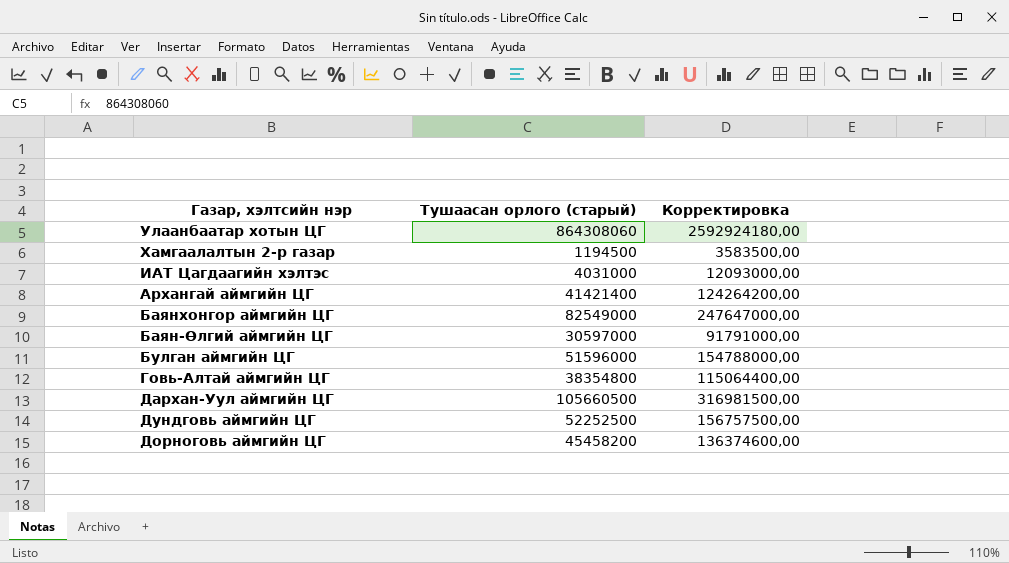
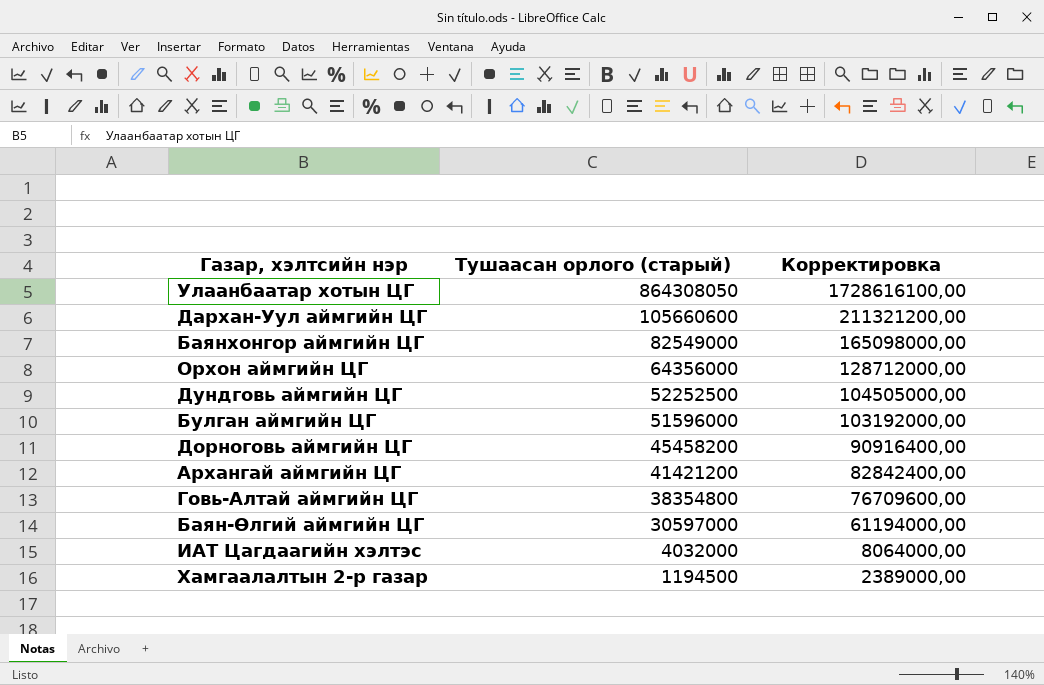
row order: none -> Тушаасан орлого (старый) descending
column Корректировка | formula: [Тушаасан орлого (старый)] * 3 -> [Тушаасан орлого (старый)] * 2
Улаанбаатар хотын ЦГ | Тушаасан орлого (старый): 864308060 -> 864308050
Дархан-Уул аймгийн ЦГ | Тушаасан орлого (старый): 105660500 -> 105660600
row Орхон аймгийн ЦГ: none -> 64356000 | 128712000,00
Архангай аймгийн ЦГ | Тушаасан орлого (старый): 41421400 -> 41421200
ИАТ Цагдаагийн хэлтэс | Тушаасан орлого (старый): 4031000 -> 4032000

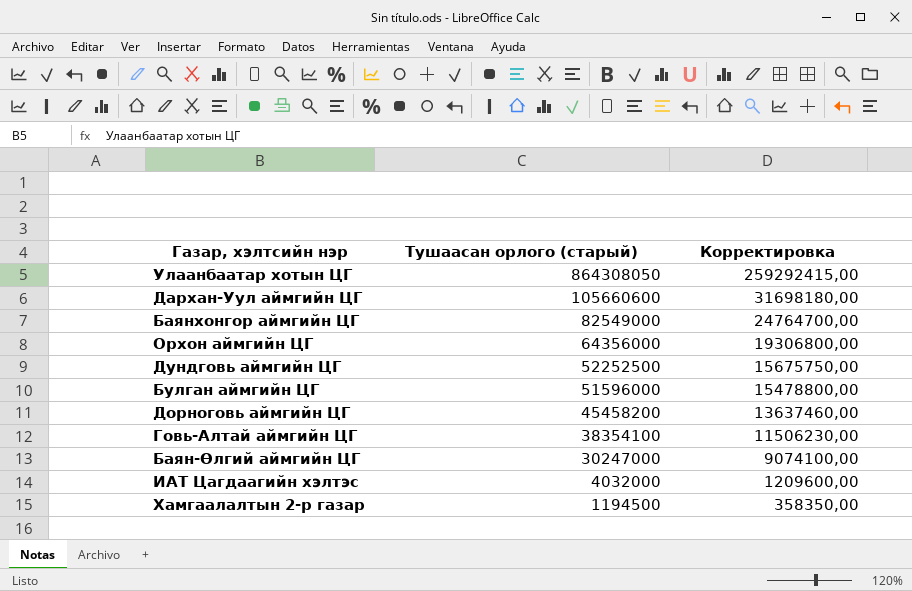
column Корректировка | formula: [Тушаасан орлого (старый)] * 2 -> [Тушаасан орлого (старый)] * 0,3
row Архангай аймгийн ЦГ: 41421200 | 82842400,00 -> none
Говь-Алтай аймгийн ЦГ | Тушаасан орлого (старый): 38354800 -> 38354100
Баян-Өлгий аймгийн ЦГ | Тушаасан орлого (старый): 30597000 -> 30247000

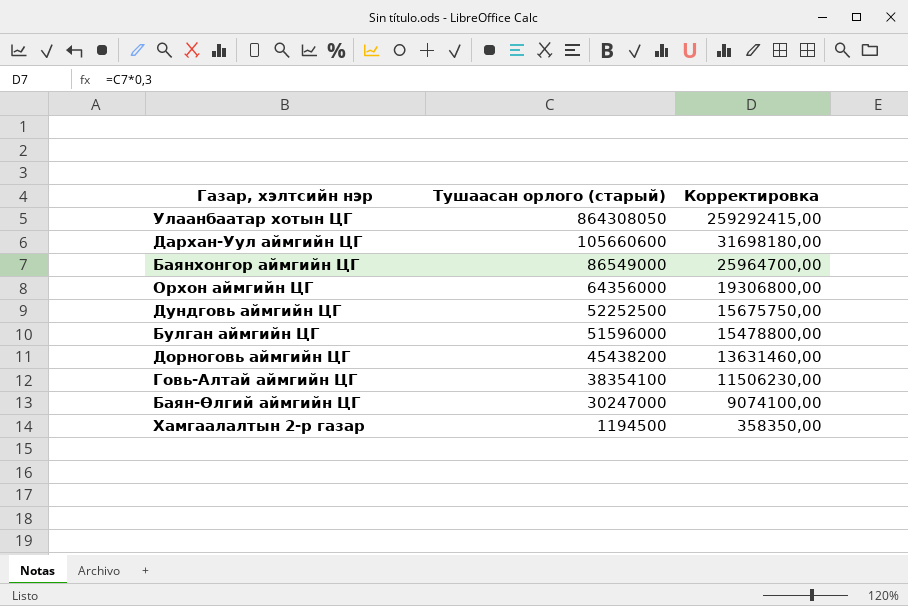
row ИАТ Цагдаагийн хэлтэс: 4032000 | 1209600,00 -> none
Баянхонгор аймгийн ЦГ | Тушаасан орлого (старый): 82549000 -> 86549000
Баянхонгор аймгийн ЦГ | Корректировка: 24764700,00 -> 25964700,00
Дорноговь аймгийн ЦГ | Тушаасан орлого (старый): 45458200 -> 45438200
Дорноговь аймгийн ЦГ | Корректировка: 13637460,00 -> 13631460,00

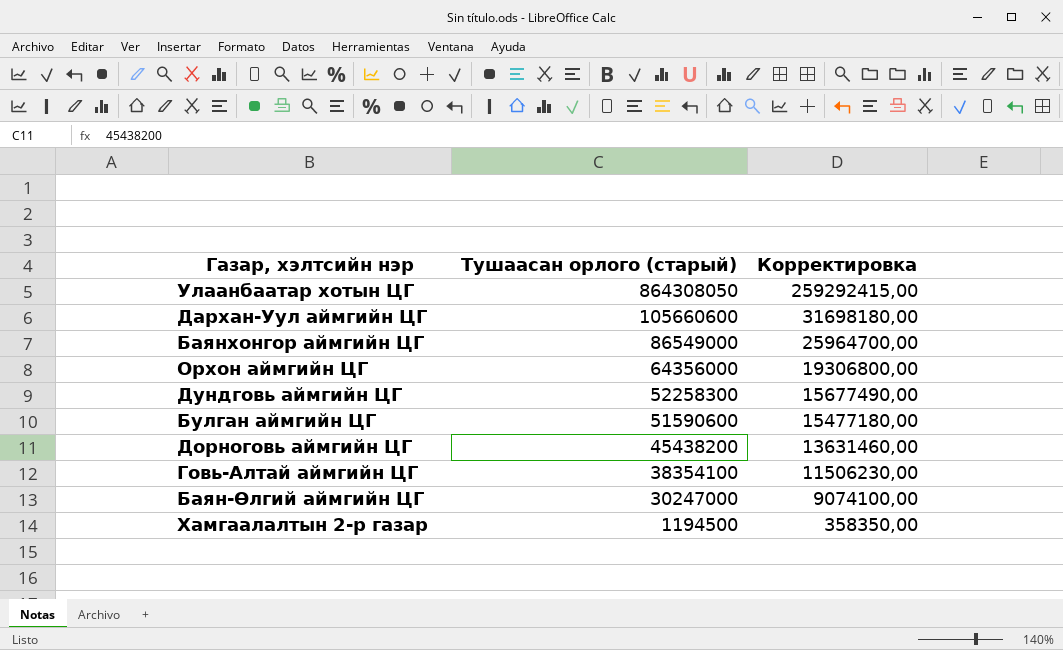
Дундговь аймгийн ЦГ | Тушаасан орлого (старый): 52252500 -> 52258300
Дундговь аймгийн ЦГ | Корректировка: 15675750,00 -> 15677490,00
Булган аймгийн ЦГ | Тушаасан орлого (старый): 51596000 -> 51590600
Булган аймгийн ЦГ | Корректировка: 15478800,00 -> 15477180,00

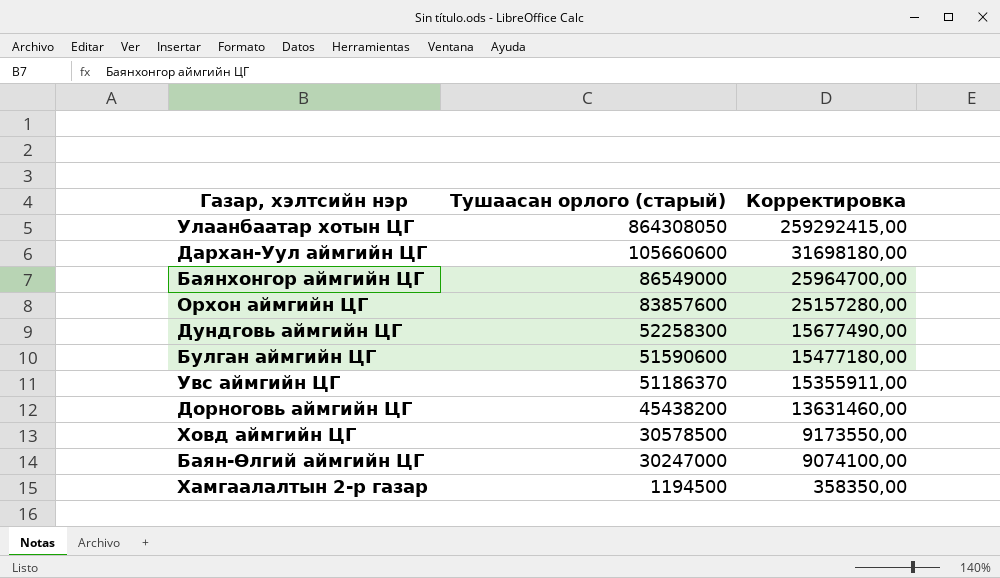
row Говь-Алтай аймгийн ЦГ: 38354100 | 11506230,00 -> none
Орхон аймгийн ЦГ | Тушаасан орлого (старый): 64356000 -> 83857600
Орхон аймгийн ЦГ | Корректировка: 19306800,00 -> 25157280,00
row Увс аймгийн ЦГ: none -> 51186370 | 15355911,00
row Ховд аймгийн ЦГ: none -> 30578500 | 9173550,00

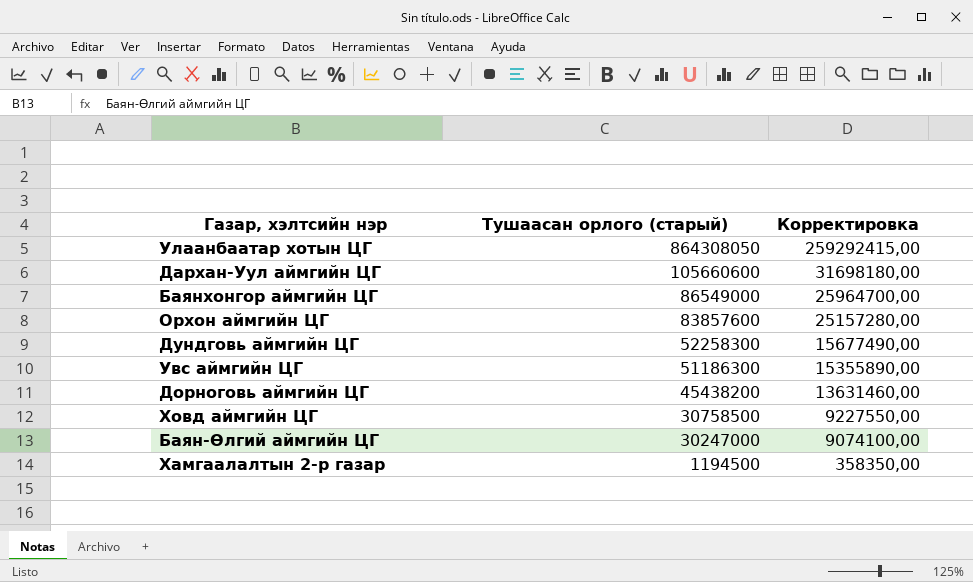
row Булган аймгийн ЦГ: 51590600 | 15477180,00 -> none
Увс аймгийн ЦГ | Тушаасан орлого (старый): 51186370 -> 51186300
Увс аймгийн ЦГ | Корректировка: 15355911,00 -> 15355890,00
Ховд аймгийн ЦГ | Тушаасан орлого (старый): 30578500 -> 30758500
Ховд аймгийн ЦГ | Корректировка: 9173550,00 -> 9227550,00

